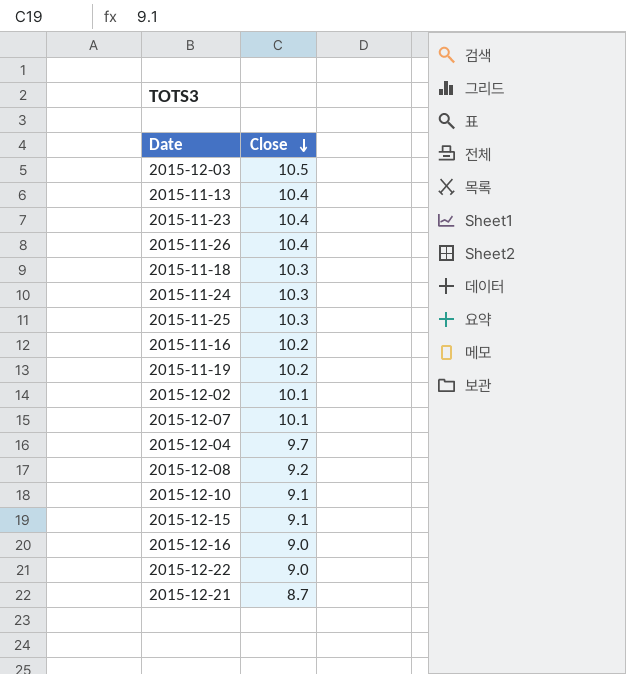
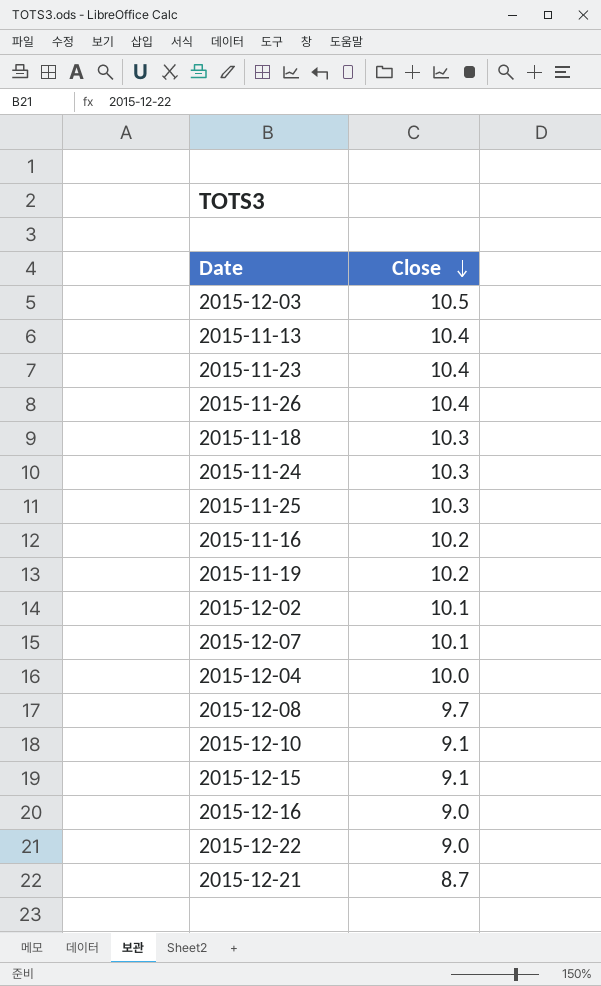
2015-12-04 | Close: 9.7 -> 10.0
2015-12-08 | Close: 9.2 -> 9.7

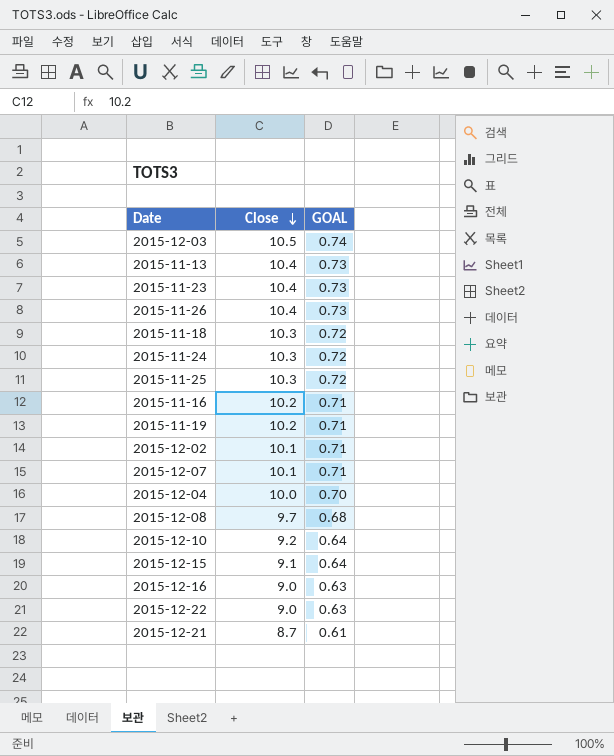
column GOAL | formula: none -> [Close] * 0.07
2015-12-10 | Close: 9.1 -> 9.2

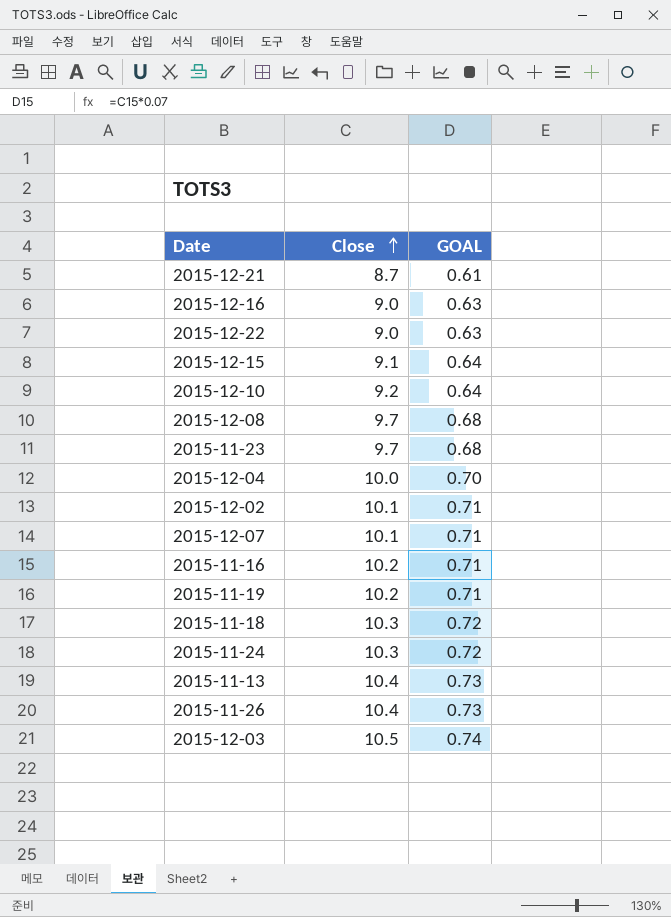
row order: Close descending -> Close ascending
row 2015-11-25: 10.3 | 0.72 -> none
2015-11-23 | Close: 10.4 -> 9.7
2015-11-23 | GOAL: 0.73 -> 0.68

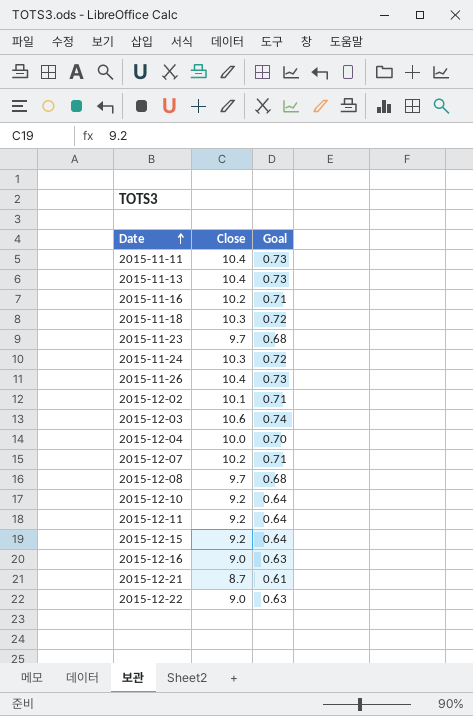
row order: Close ascending -> Date ascending
column name: GOAL -> Goal
row 2015-11-19: 10.2 | 0.71 -> none
row 2015-11-11: none -> 10.4 | 0.73
2015-12-03 | Close: 10.5 -> 10.6
2015-12-07 | Close: 10.1 -> 10.2
row 2015-12-11: none -> 9.2 | 0.64
2015-12-15 | Close: 9.1 -> 9.2

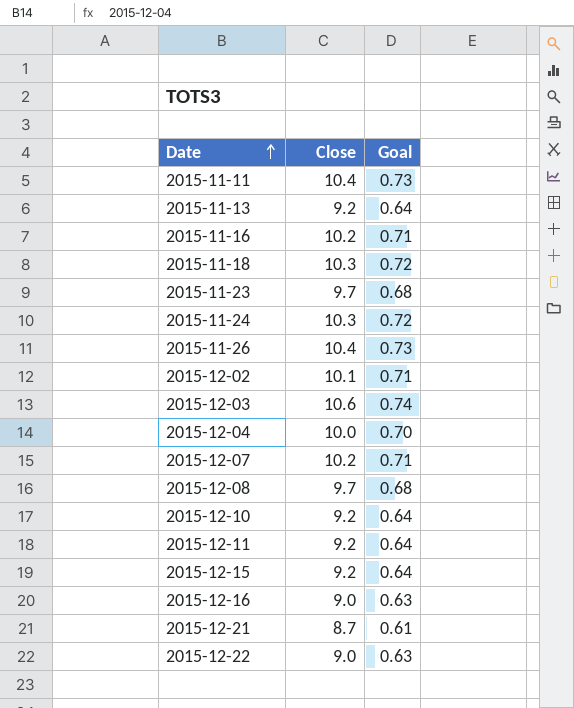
2015-11-13 | Close: 10.4 -> 9.2
2015-11-13 | Goal: 0.73 -> 0.64

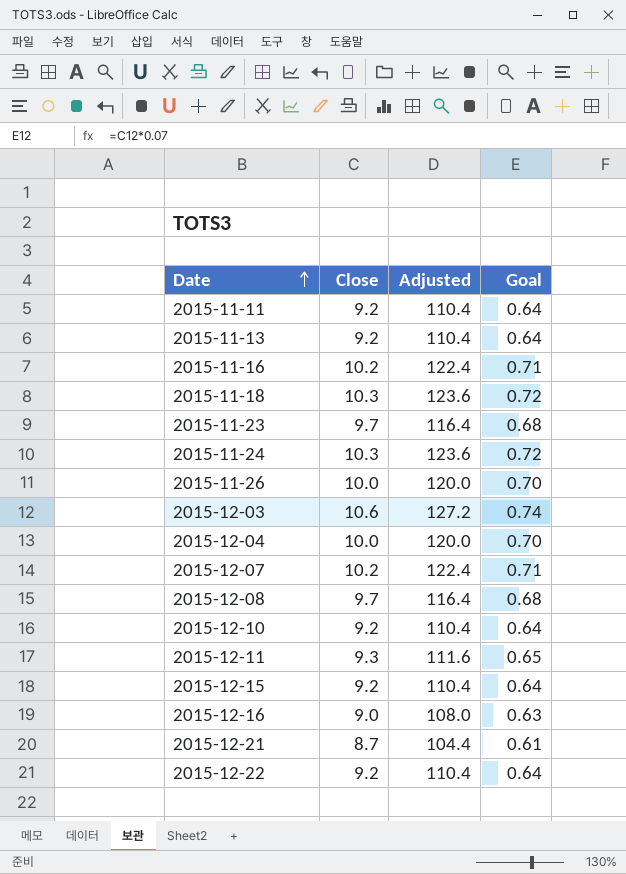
column Adjusted | formula: none -> [Close] * 12
row 2015-12-02: 10.1 | 0.71 -> none
2015-11-11 | Close: 10.4 -> 9.2
2015-11-11 | Goal: 0.73 -> 0.64
2015-11-26 | Close: 10.4 -> 10.0
2015-11-26 | Goal: 0.73 -> 0.70
2015-12-11 | Close: 9.2 -> 9.3
2015-12-11 | Goal: 0.64 -> 0.65
2015-12-22 | Close: 9.0 -> 9.2
2015-12-22 | Goal: 0.63 -> 0.64

